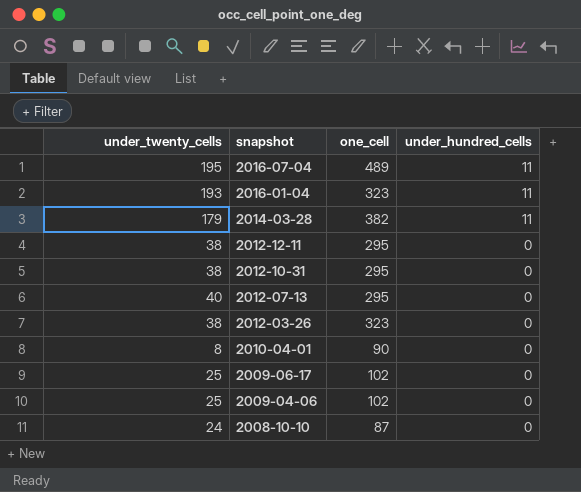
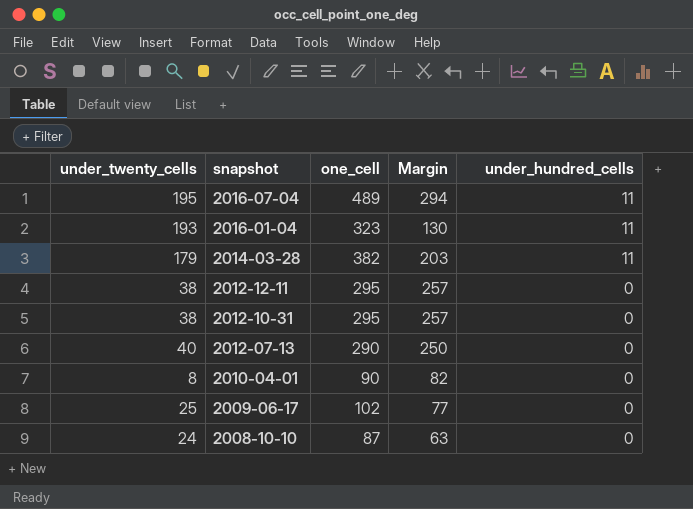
column Margin | formula: none -> [one_cell] - [under_twenty_cells]
row 2012-03-26: 38 | 323 | 0 -> none
row 2009-04-06: 25 | 102 | 0 -> none
2012-07-13 | one_cell: 295 -> 290

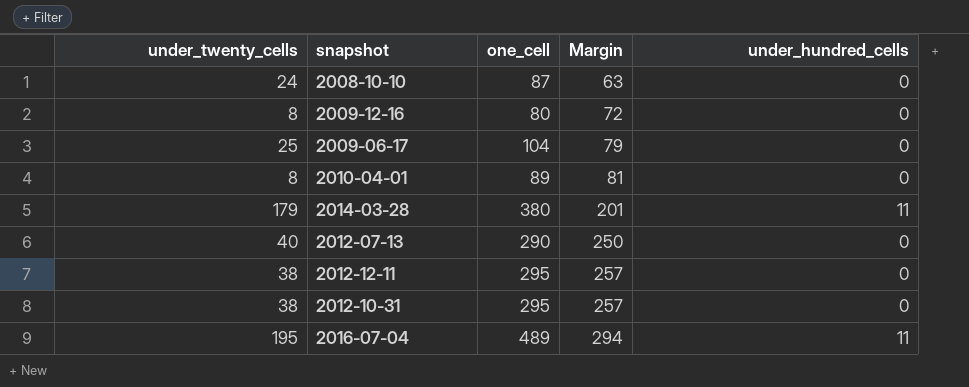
row order: snapshot descending -> Margin ascending
row 2016-01-04: 193 | 323 | 130 | 11 -> none
row 2009-12-16: none -> 8 | 80 | 72 | 0
2009-06-17 | one_cell: 102 -> 104
2009-06-17 | Margin: 77 -> 79
2010-04-01 | one_cell: 90 -> 89
2010-04-01 | Margin: 82 -> 81
2014-03-28 | one_cell: 382 -> 380
2014-03-28 | Margin: 203 -> 201

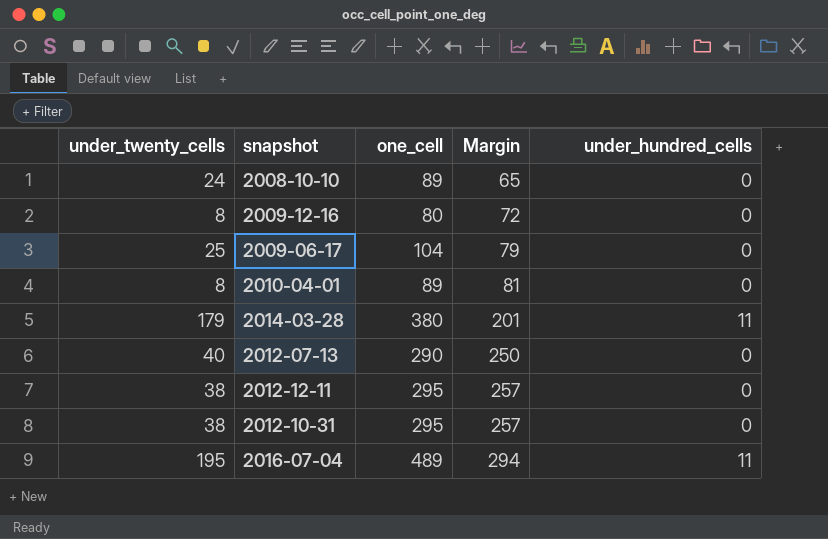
2008-10-10 | one_cell: 87 -> 89
2008-10-10 | Margin: 63 -> 65

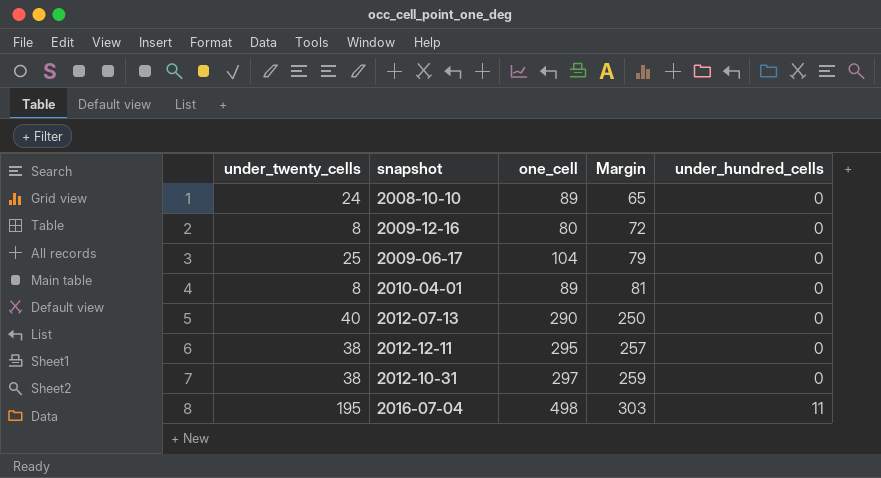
row 2014-03-28: 179 | 380 | 201 | 11 -> none
2012-10-31 | one_cell: 295 -> 297
2012-10-31 | Margin: 257 -> 259
2016-07-04 | one_cell: 489 -> 498
2016-07-04 | Margin: 294 -> 303

